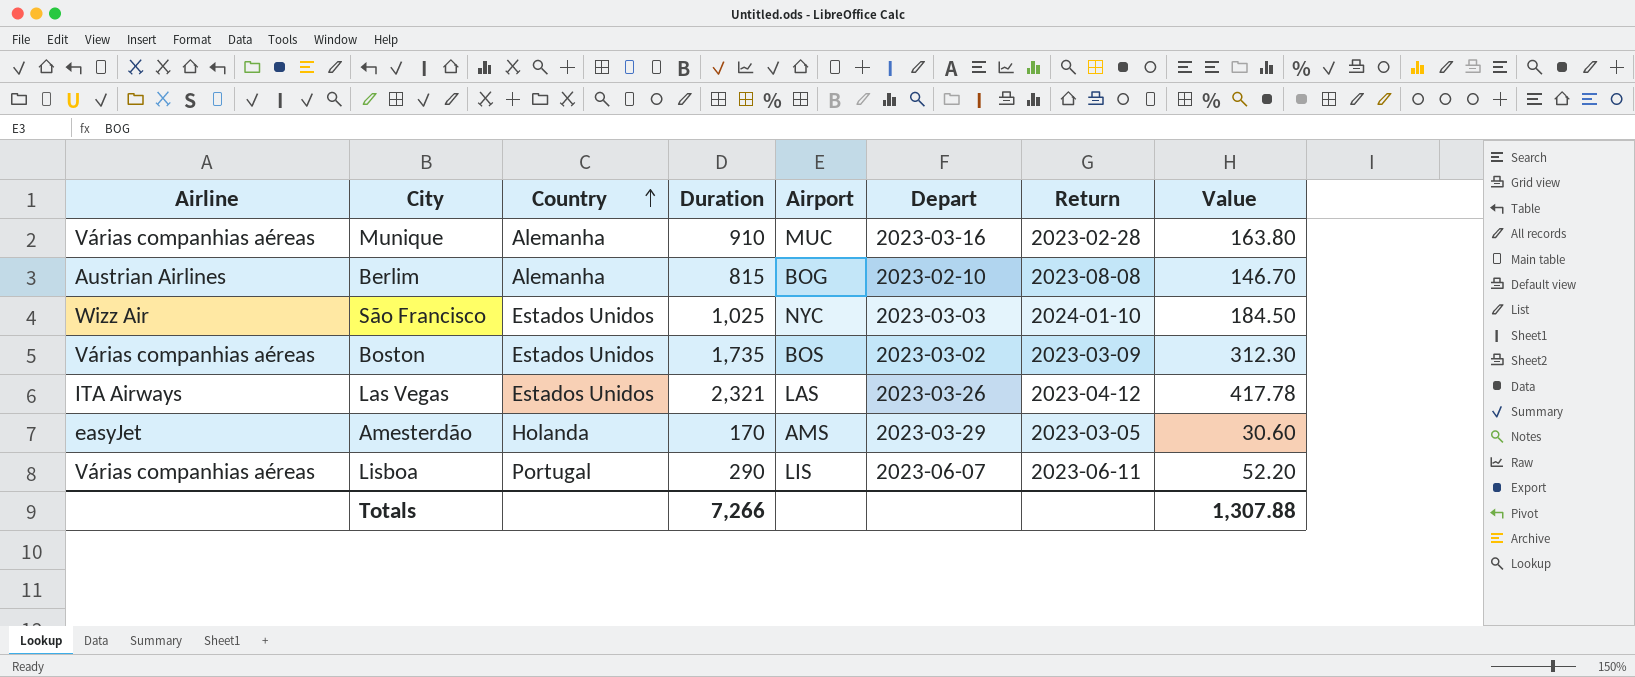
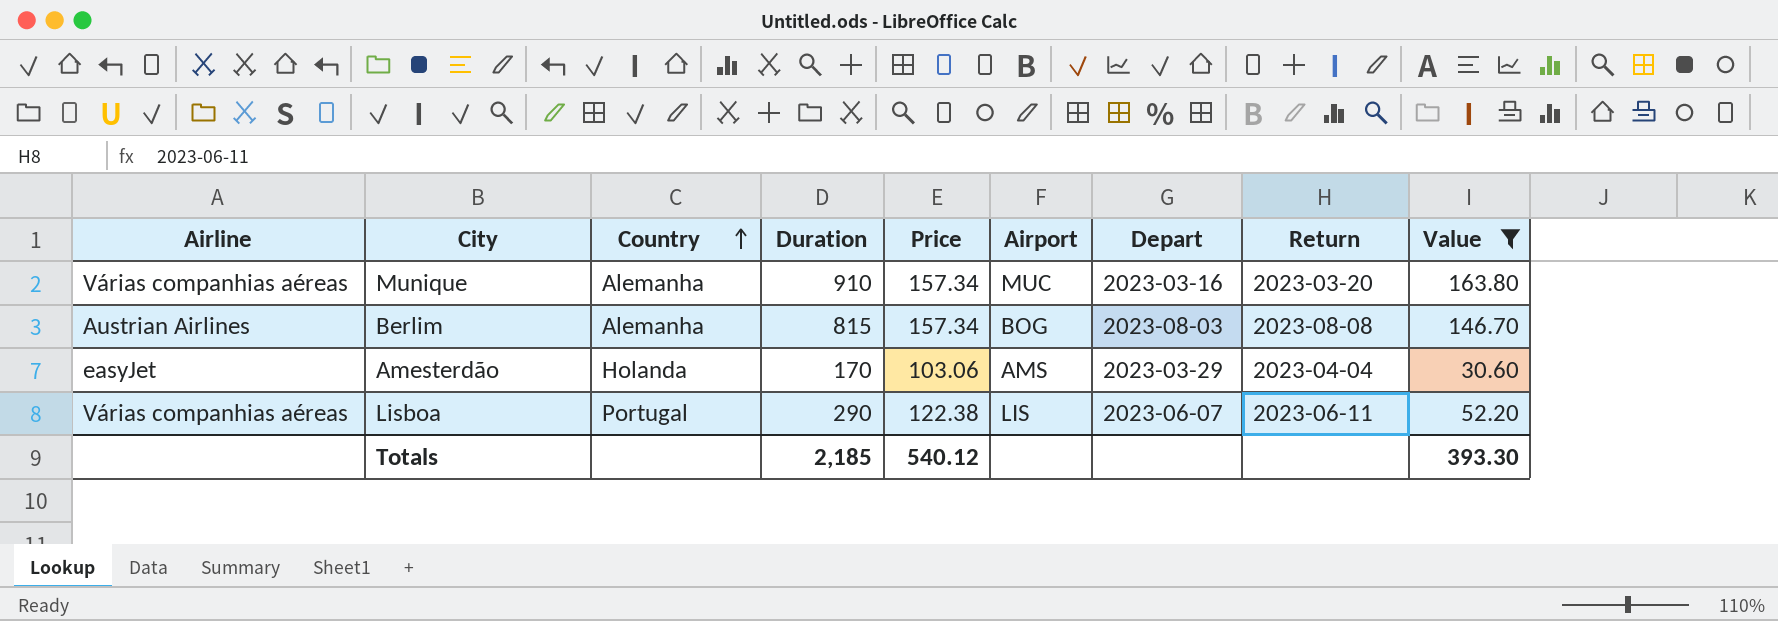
filter: none -> Value <= 163.80
column Price | position: none -> 5
Munique | Return: 2023-02-28 -> 2023-03-20
Berlim | Depart: 2023-02-10 -> 2023-08-03
Amesterdão | Return: 2023-03-05 -> 2023-04-04
Totals | Duration: 7,266 -> 2,185
Totals | Value: 1,307.88 -> 393.30

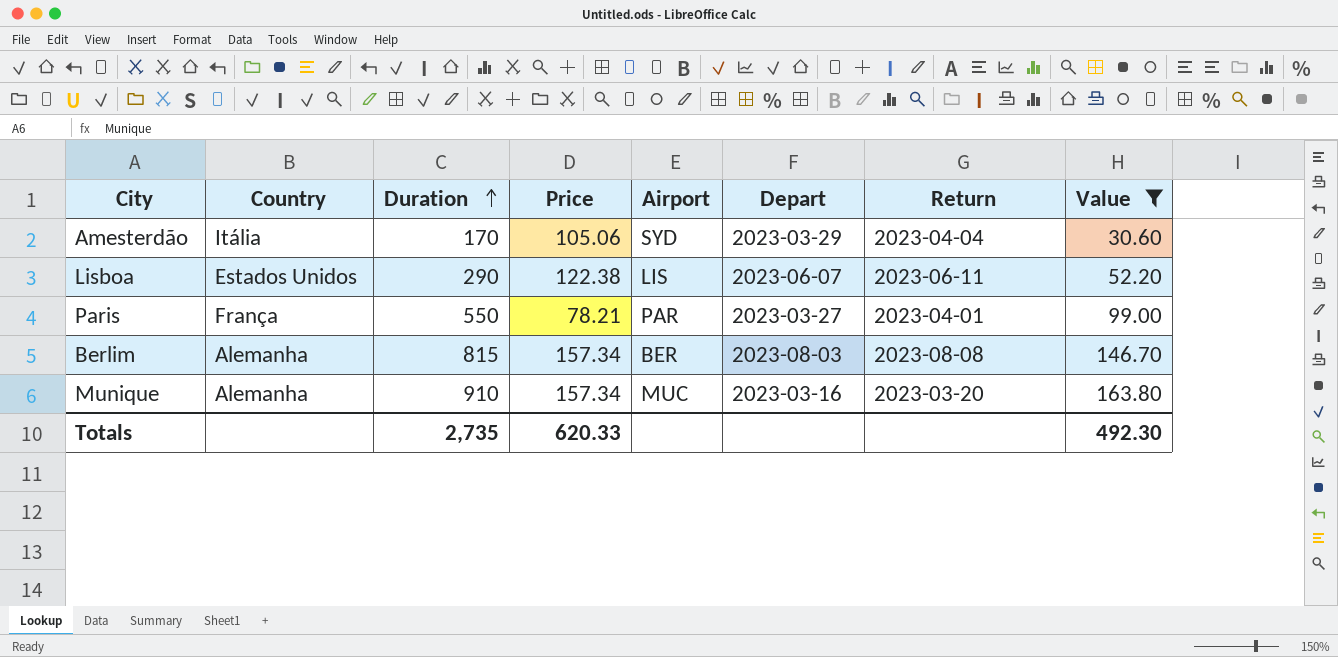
row order: Country ascending -> Duration ascending
column Airline | position: 1 -> none
Amesterdão | Country: Holanda -> Itália
Amesterdão | Price: 103.06 -> 105.06
Amesterdão | Airport: AMS -> SYD
Lisboa | Country: Portugal -> Estados Unidos
row Paris: none -> França | 550 | 78.21 | PAR | 2023-03-27 | 2023-04-01 | 99.00
Berlim | Airport: BOG -> BER
Totals | Duration: 2,185 -> 2,735
Totals | Price: 540.12 -> 620.33
Totals | Value: 393.30 -> 492.30

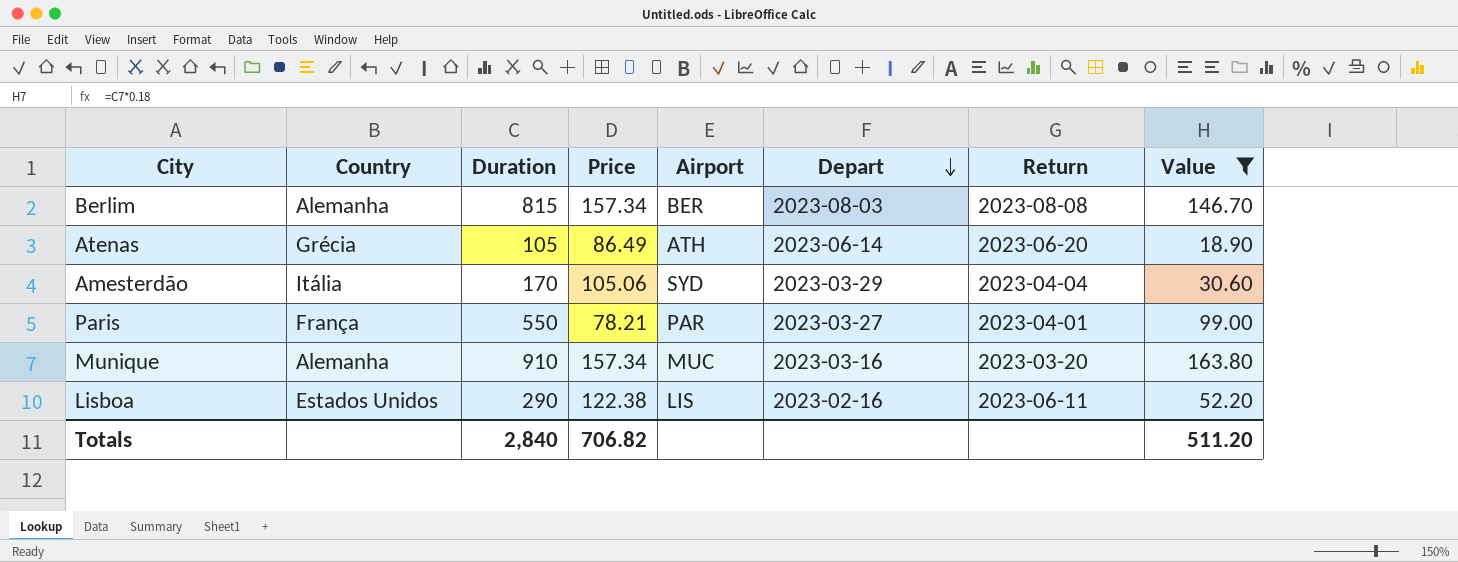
row order: Duration ascending -> Depart descending
row Atenas: none -> Grécia | 105 | 86.49 | ATH | 2023-06-14 | 2023-06-20 | 18.90
Lisboa | Depart: 2023-06-07 -> 2023-02-16
Totals | Duration: 2,735 -> 2,840
Totals | Price: 620.33 -> 706.82
Totals | Value: 492.30 -> 511.20

